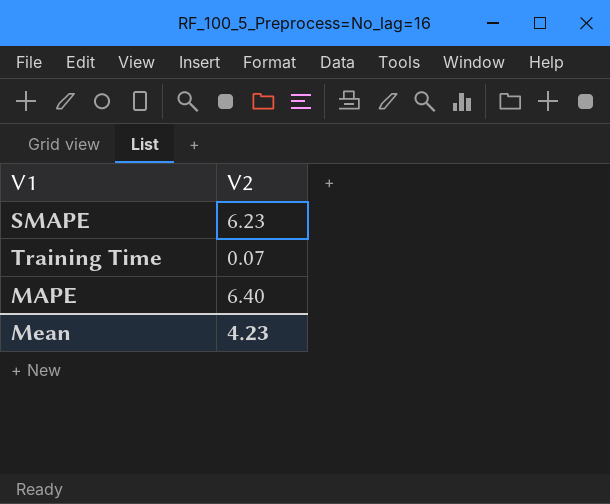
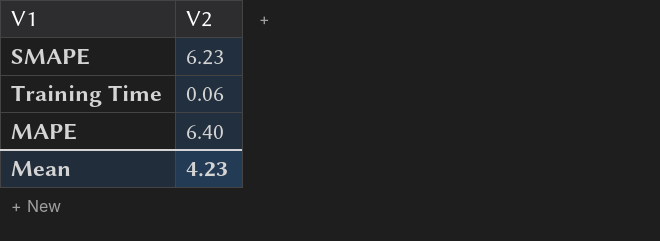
Training Time | V2: 0.07 -> 0.06

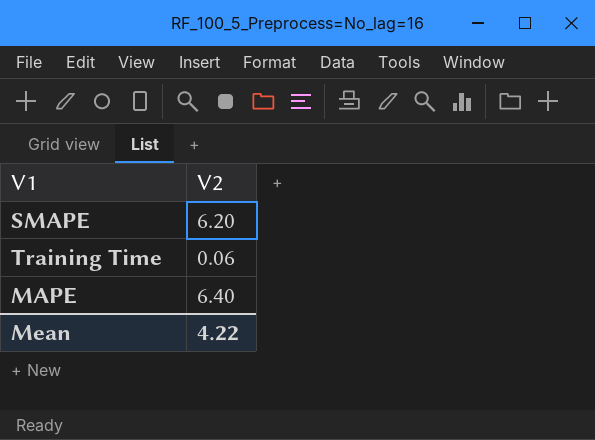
SMAPE | V2: 6.23 -> 6.20
Mean | V2: 4.23 -> 4.22

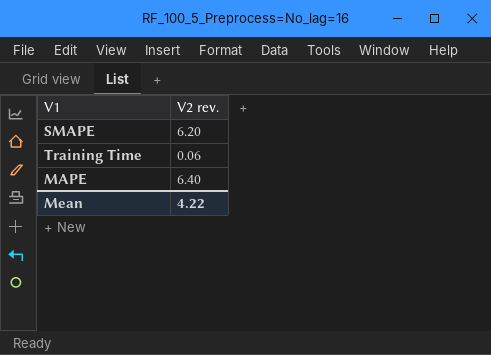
column name: V2 -> V2 rev.

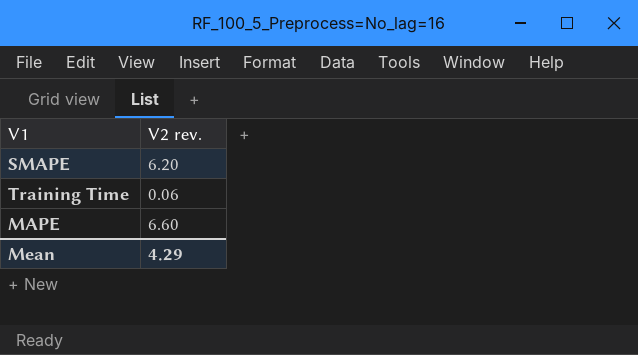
MAPE | V2 rev.: 6.40 -> 6.60
Mean | V2 rev.: 4.22 -> 4.29

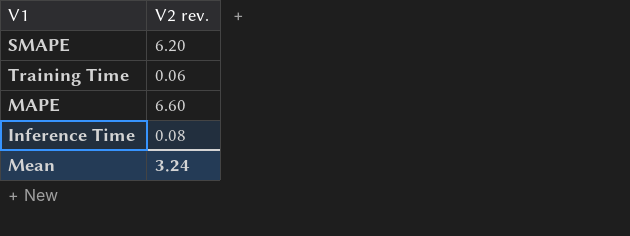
row Inference Time: none -> 0.08
Mean | V2 rev.: 4.29 -> 3.24

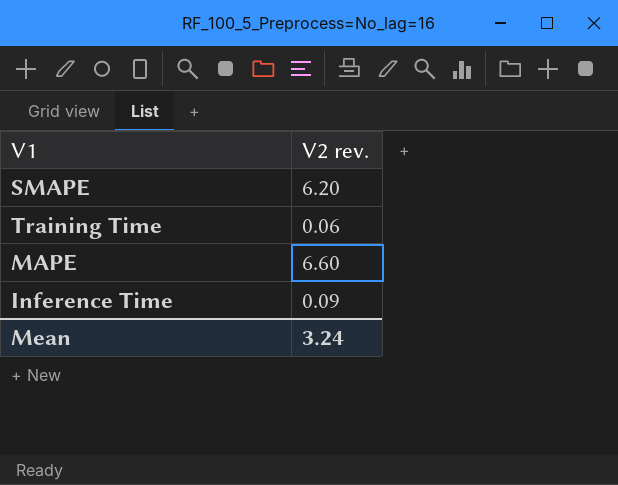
Inference Time | V2 rev.: 0.08 -> 0.09

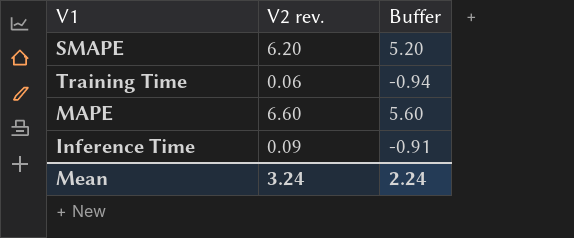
column Buffer | formula: none -> [V2 rev.] - 1

